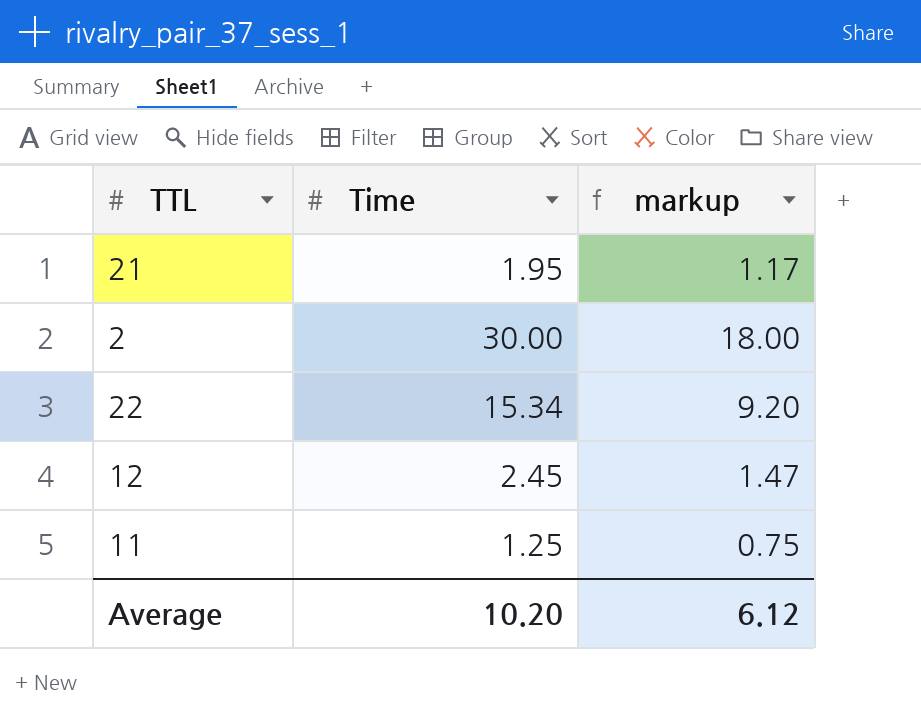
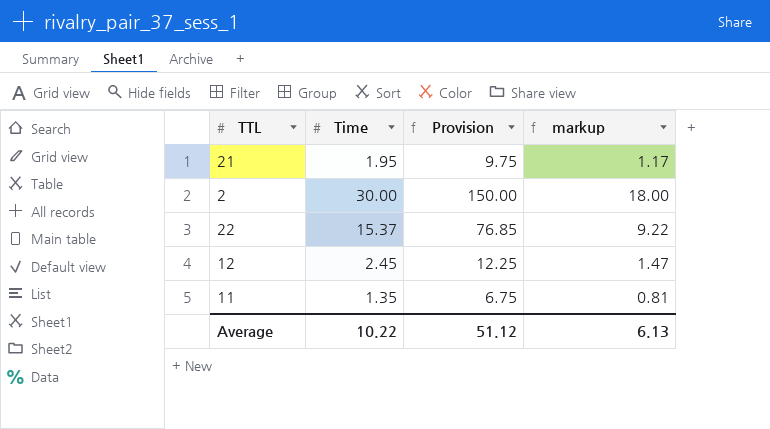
column Provision | formula: none -> [Time] * 5
22 | Time: 15.34 -> 15.37
22 | markup: 9.20 -> 9.22
11 | Time: 1.25 -> 1.35
11 | markup: 0.75 -> 0.81
Average | Time: 10.20 -> 10.22
Average | markup: 6.12 -> 6.13

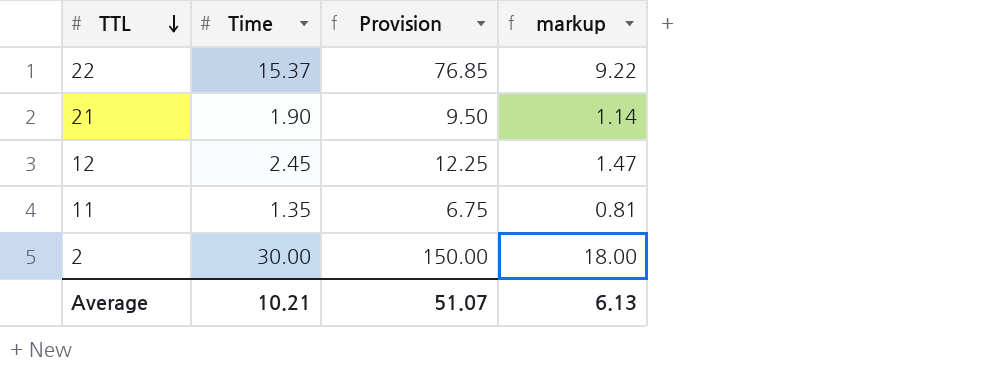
row order: none -> TTL descending
21 | Time: 1.95 -> 1.90
21 | Provision: 9.75 -> 9.50
21 | markup: 1.17 -> 1.14
Average | Time: 10.22 -> 10.21
Average | Provision: 51.12 -> 51.07

